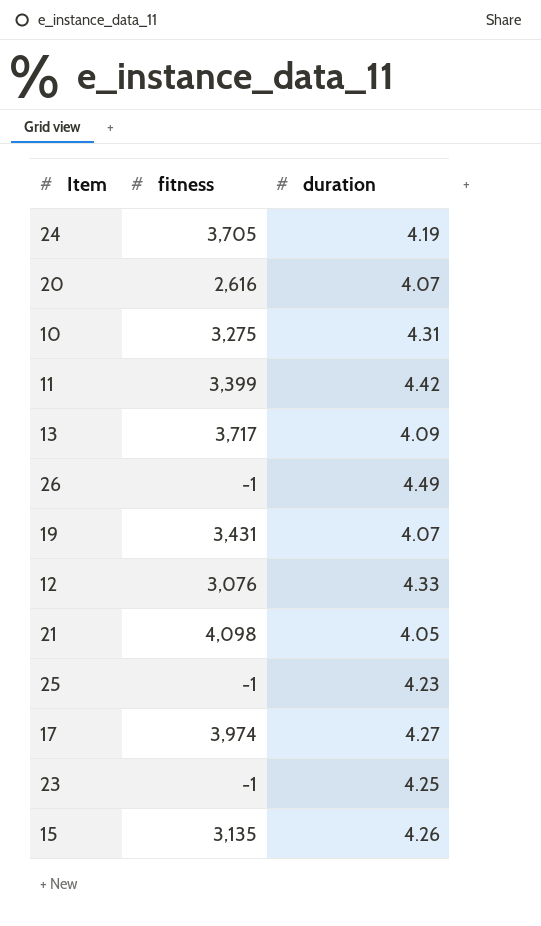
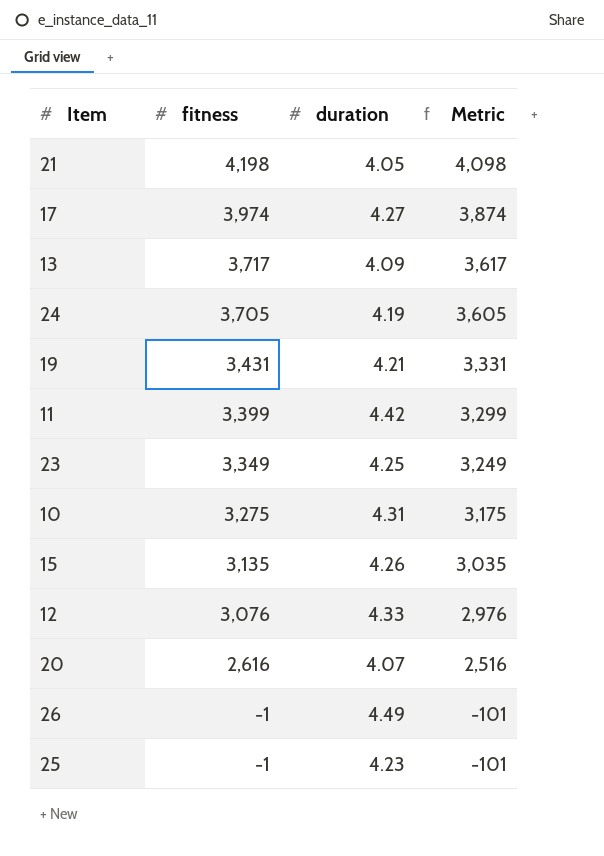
row order: none -> fitness descending
column Metric | formula: none -> [fitness] - 100
21 | fitness: 4,098 -> 4,198
19 | duration: 4.07 -> 4.21
23 | fitness: -1 -> 3,349

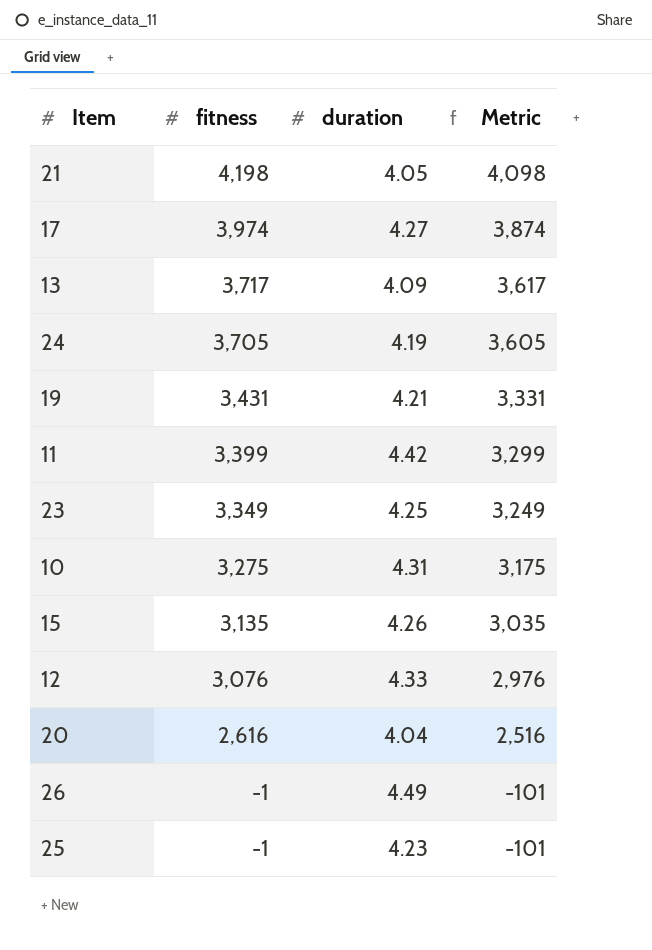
20 | duration: 4.07 -> 4.04

